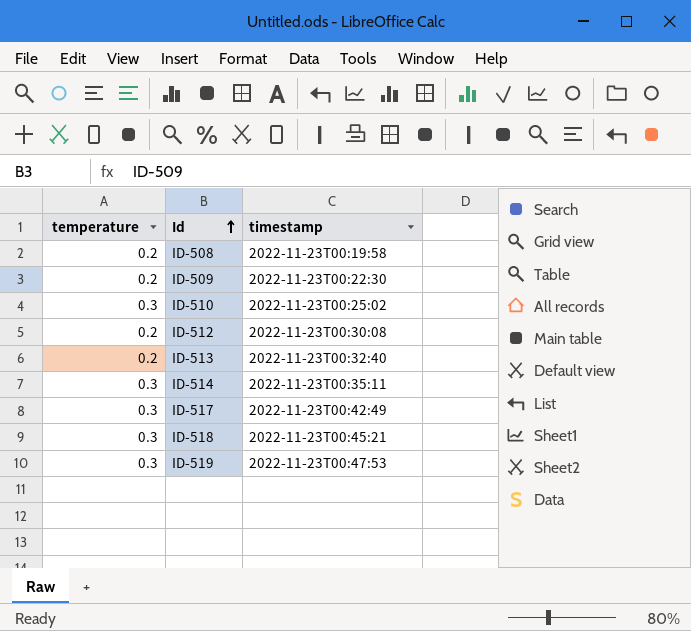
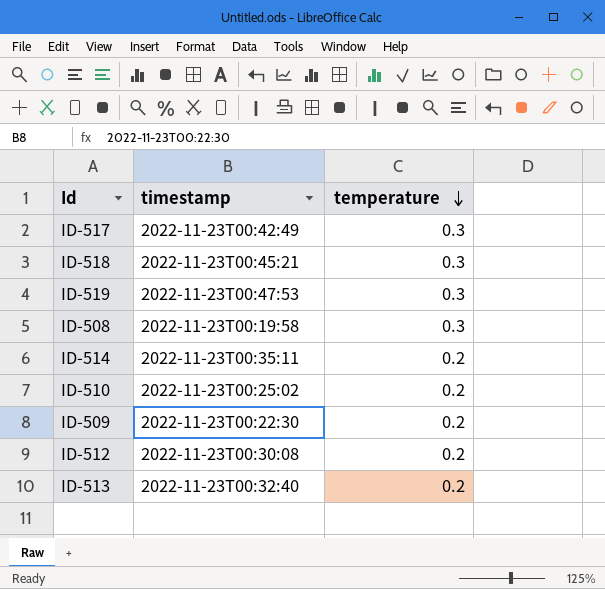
row order: Id ascending -> temperature descending
column temperature | position: 1 -> 3
ID-508 | temperature: 0.2 -> 0.3
ID-514 | temperature: 0.3 -> 0.2
ID-510 | temperature: 0.3 -> 0.2

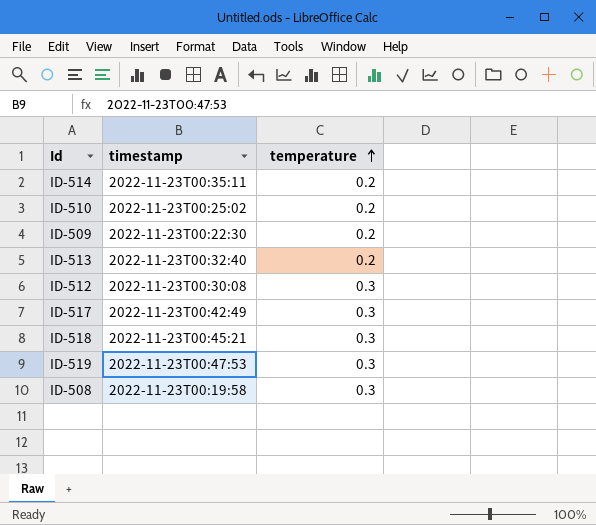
row order: temperature descending -> temperature ascending
ID-512 | temperature: 0.2 -> 0.3

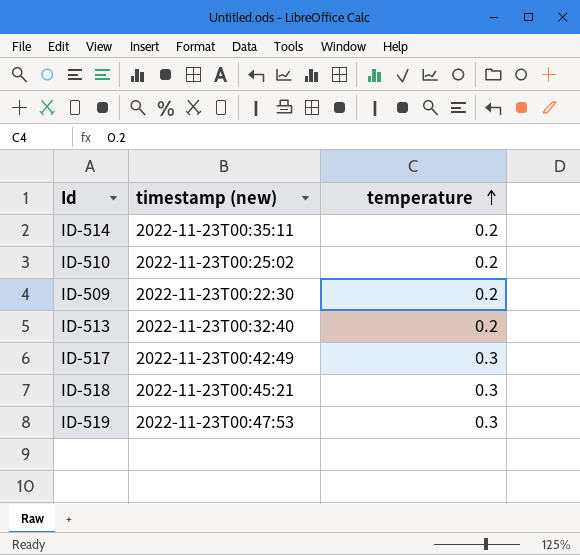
column name: timestamp -> timestamp (new)
row ID-512: 2022-11-23T00:30:08 | 0.3 -> none
row ID-508: 2022-11-23T00:19:58 | 0.3 -> none

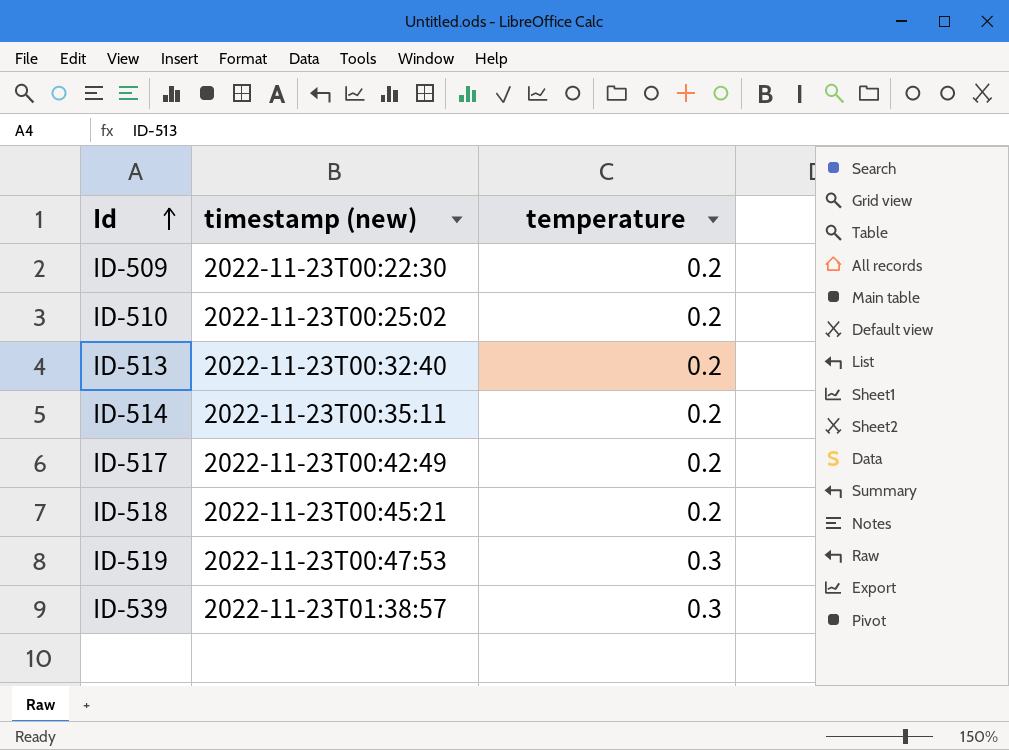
row order: temperature ascending -> Id ascending
ID-517 | temperature: 0.3 -> 0.2
ID-518 | temperature: 0.3 -> 0.2
row ID-539: none -> 2022-11-23T01:38:57 | 0.3

